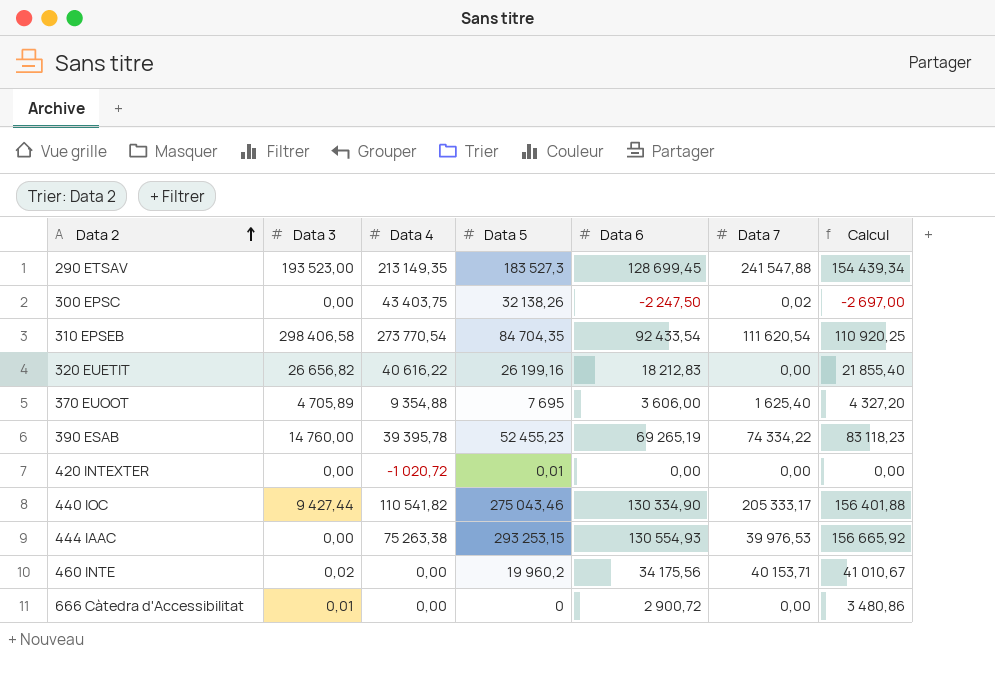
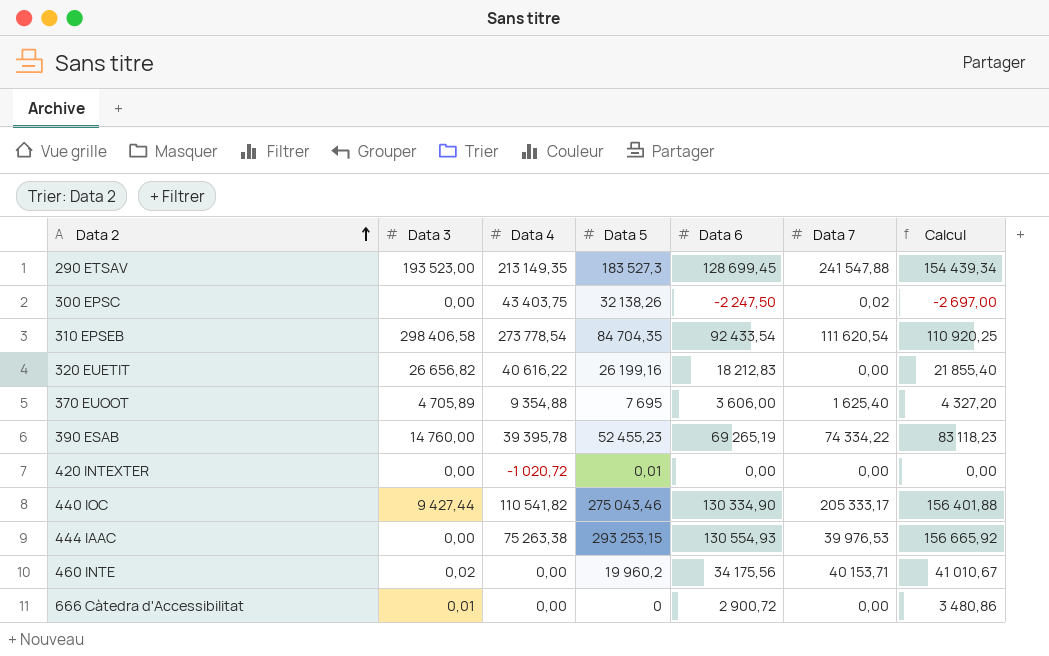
310 EPSEB | Data 4: 273 770,54 -> 273 778,54

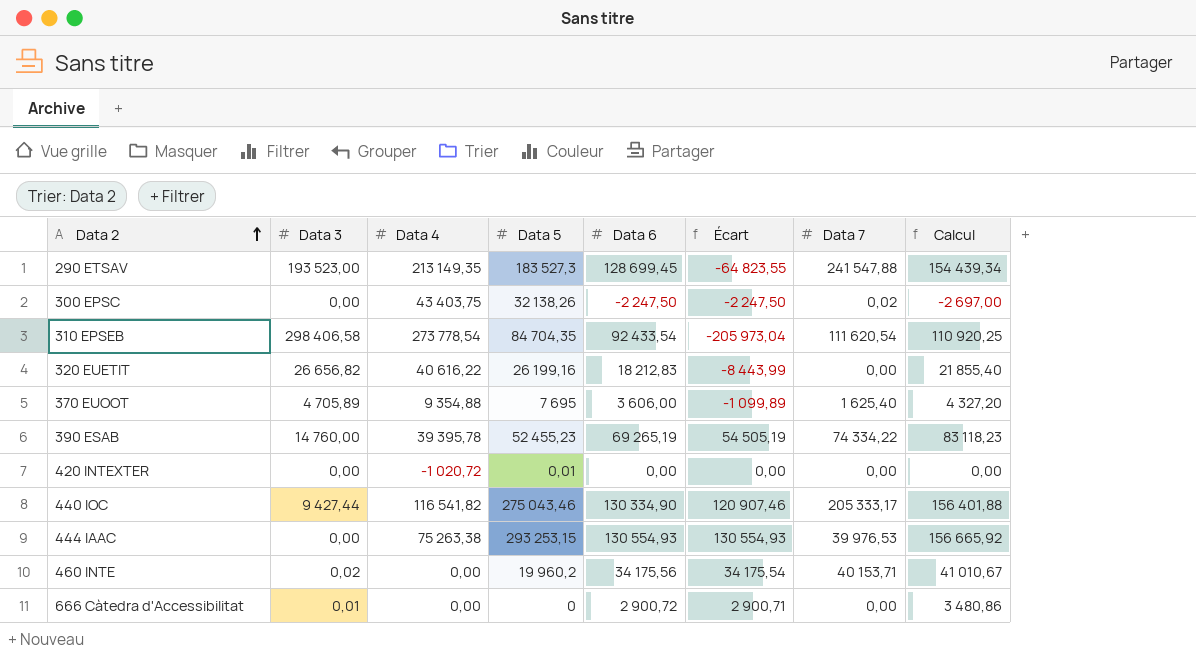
column Écart | formula: none -> [Data 6] - [Data 3]
440 IOC | Data 4: 110 541,82 -> 116 541,82

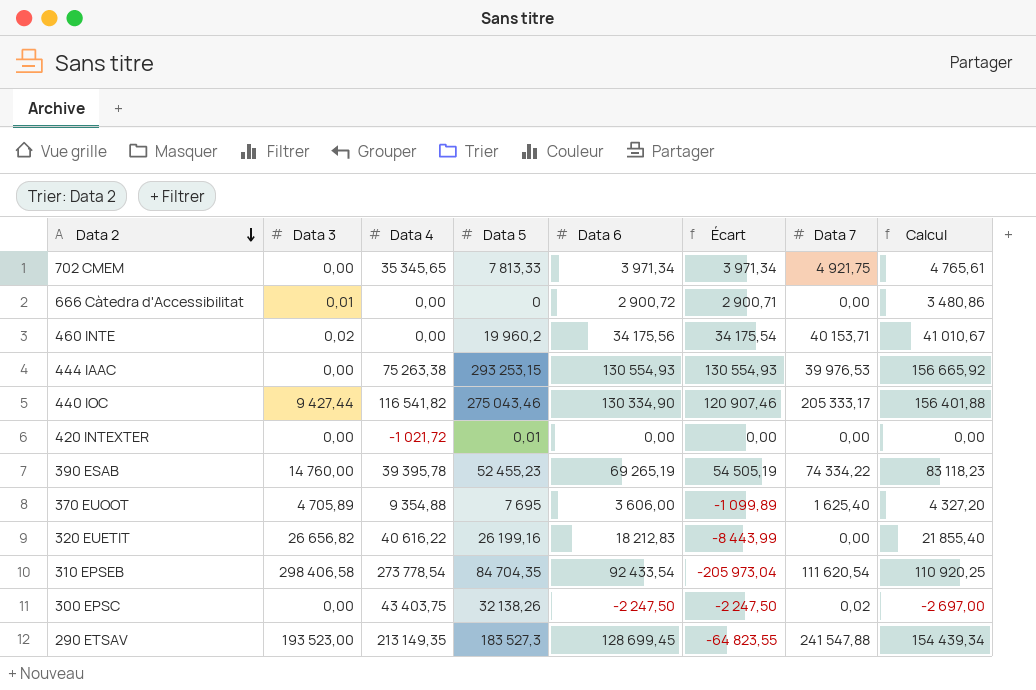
row order: Data 2 ascending -> Data 2 descending
row 702 CMEM: none -> 0,00 | 35 345,65 | 7 813,33 | 3 971,34 | 3 971,34 | 4 921,75 | 4 765,61
420 INTEXTER | Data 4: -1 020,72 -> -1 021,72

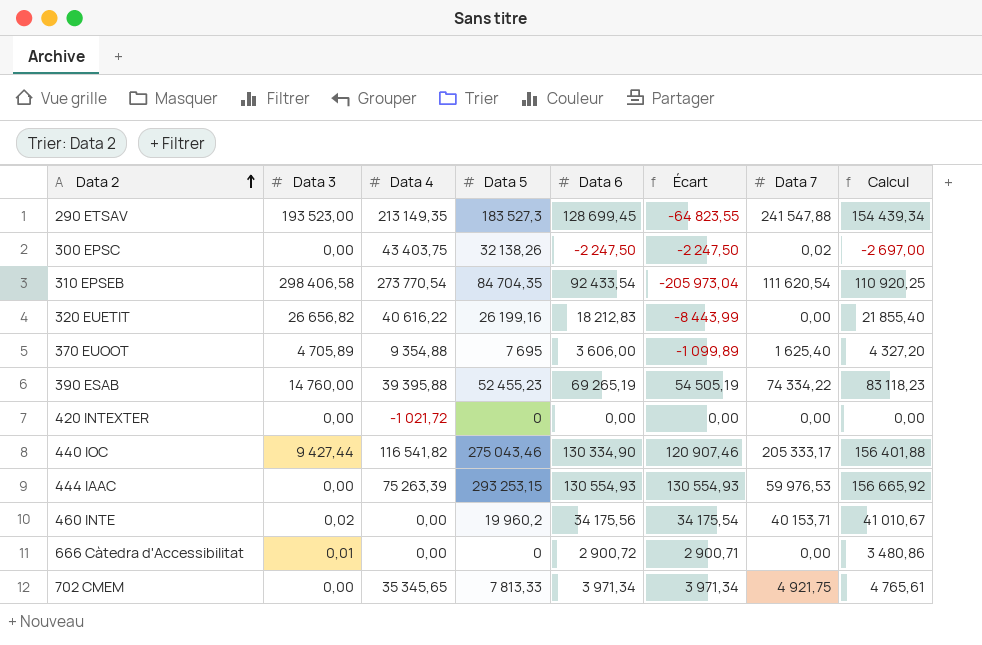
row order: Data 2 descending -> Data 2 ascending
310 EPSEB | Data 4: 273 778,54 -> 273 770,54
390 ESAB | Data 4: 39 395,78 -> 39 395,88
420 INTEXTER | Data 5: 0,01 -> 0
444 IAAC | Data 4: 75 263,38 -> 75 263,39
444 IAAC | Data 7: 39 976,53 -> 59 976,53

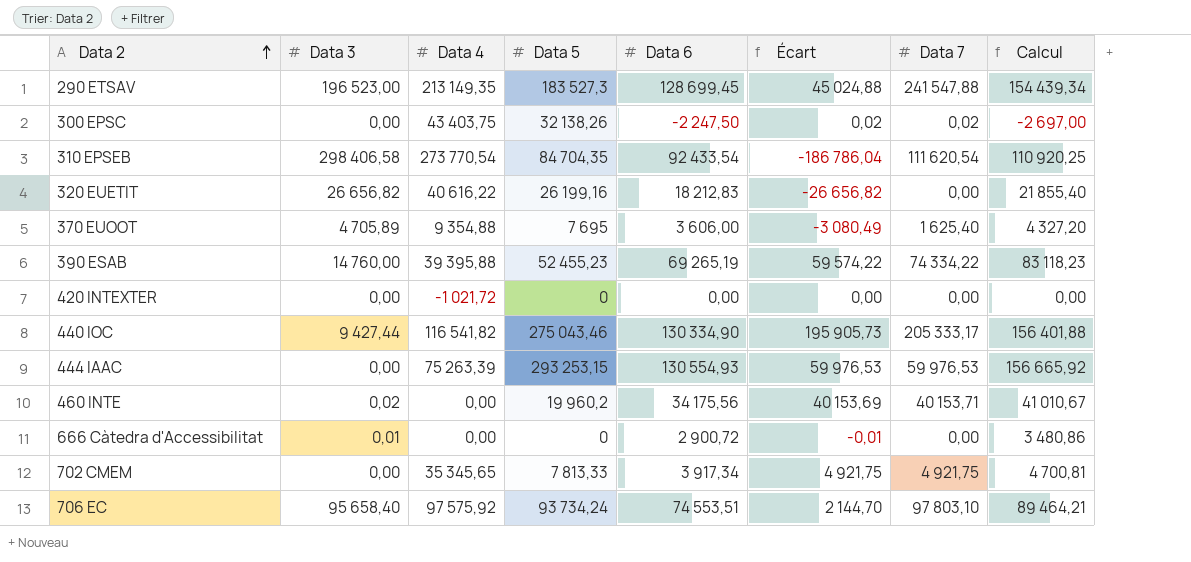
column Écart | formula: [Data 6] - [Data 3] -> [Data 7] - [Data 3]
290 ETSAV | Data 3: 193 523,00 -> 196 523,00
702 CMEM | Data 6: 3 971,34 -> 3 917,34
702 CMEM | Calcul: 4 765,61 -> 4 700,81
row 706 EC: none -> 95 658,40 | 97 575,92 | 93 734,24 | 74 553,51 | 2 144,70 | 97 803,10 | 89 464,21

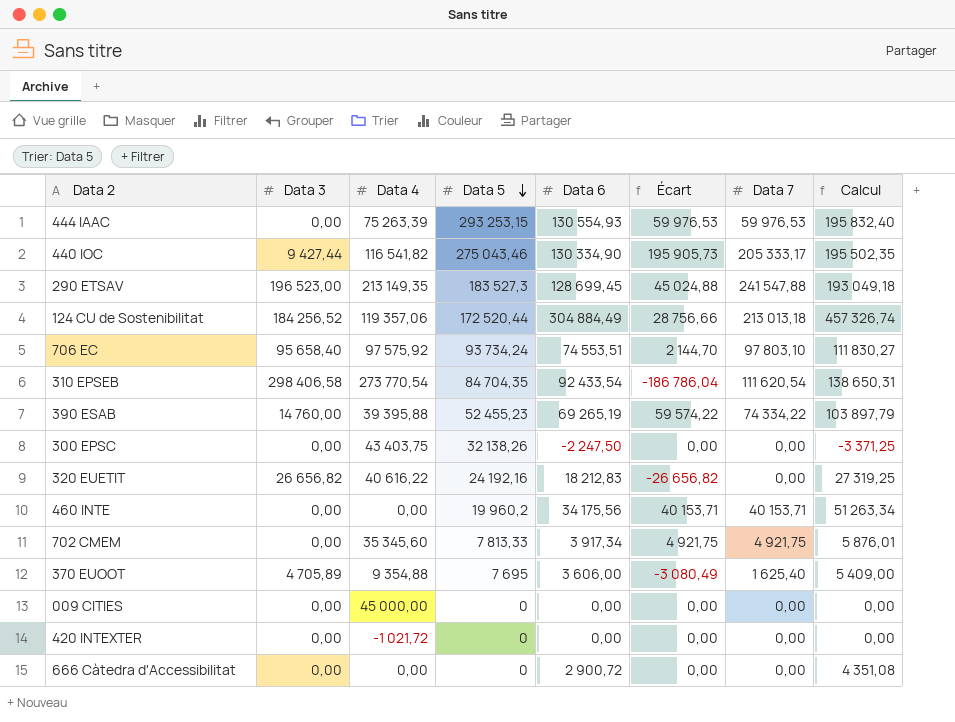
row order: Data 2 ascending -> Data 5 descending
column Calcul | formula: [Data 6] * 1,2 -> [Data 6] * 1,5
row 124 CU de Sostenibilitat: none -> 184 256,52 | 119 357,06 | 172 520,44 | 304 884,49 | 28 756,66 | 213 013,18 | 457 326,74
300 EPSC | Écart: 0,02 -> 0,00
300 EPSC | Data 7: 0,02 -> 0,00
320 EUETIT | Data 5: 26 199,16 -> 24 192,16
460 INTE | Data 3: 0,02 -> 0,00
460 INTE | Écart: 40 153,69 -> 40 153,71
702 CMEM | Data 4: 35 345,65 -> 35 345,60
row 009 CITIES: none -> 0,00 | 45 000,00 | 0 | 0,00 | 0,00 | 0,00 | 0,00
666 Càtedra d'Accessibilitat | Data 3: 0,01 -> 0,00
666 Càtedra d'Accessibilitat | Écart: -0,01 -> 0,00

